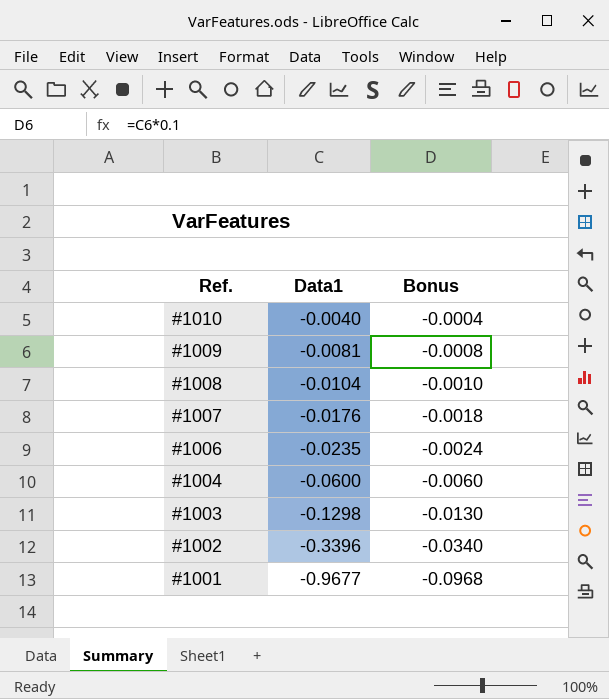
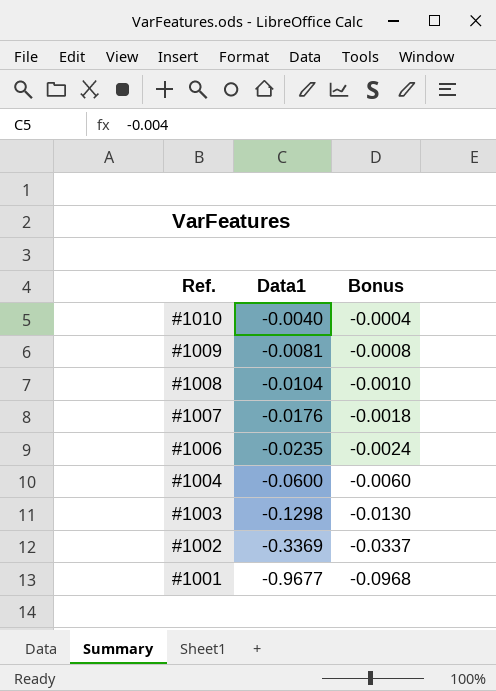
#1002 | Data1: -0.3396 -> -0.3369
#1002 | Bonus: -0.0340 -> -0.0337

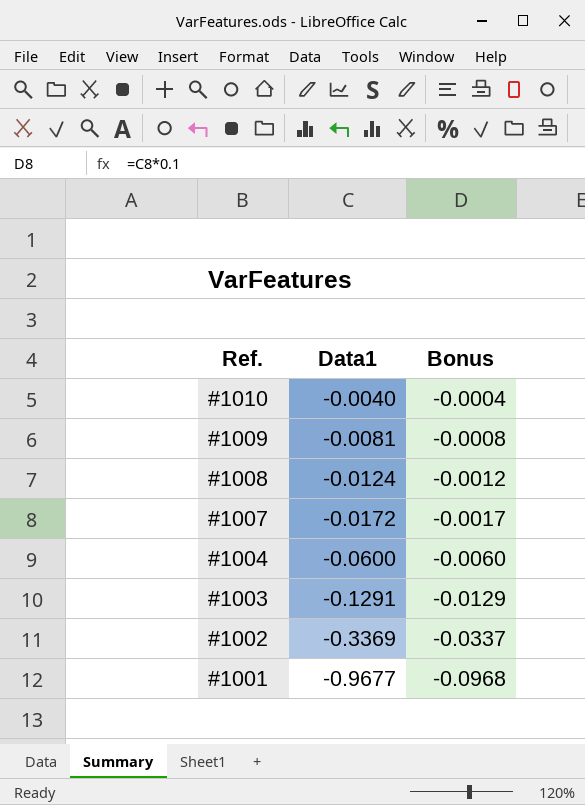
row #1006: -0.0235 | -0.0024 -> none
#1008 | Data1: -0.0104 -> -0.0124
#1008 | Bonus: -0.0010 -> -0.0012
#1007 | Data1: -0.0176 -> -0.0172
#1007 | Bonus: -0.0018 -> -0.0017
#1003 | Data1: -0.1298 -> -0.1291
#1003 | Bonus: -0.0130 -> -0.0129

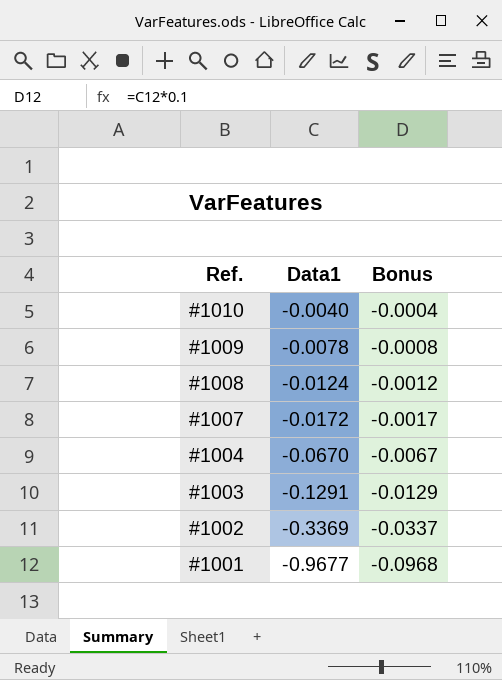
#1009 | Data1: -0.0081 -> -0.0078
#1004 | Data1: -0.0600 -> -0.0670
#1004 | Bonus: -0.0060 -> -0.0067

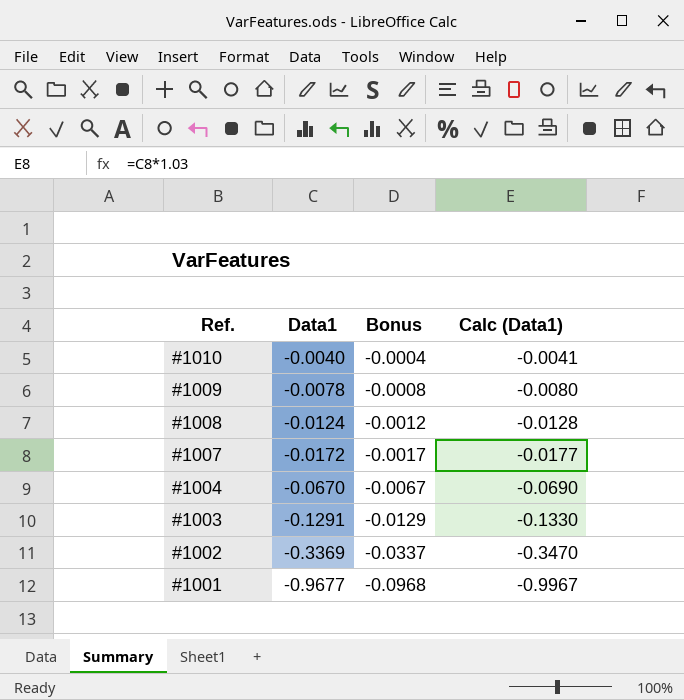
column Calc (Data1) | formula: none -> [Data1] * 1.03

